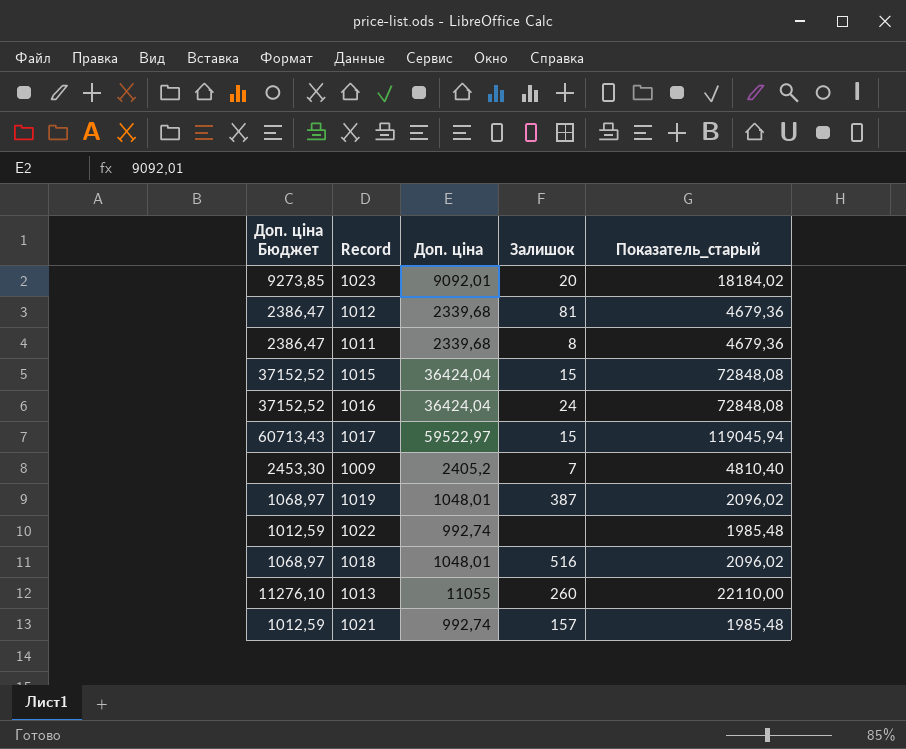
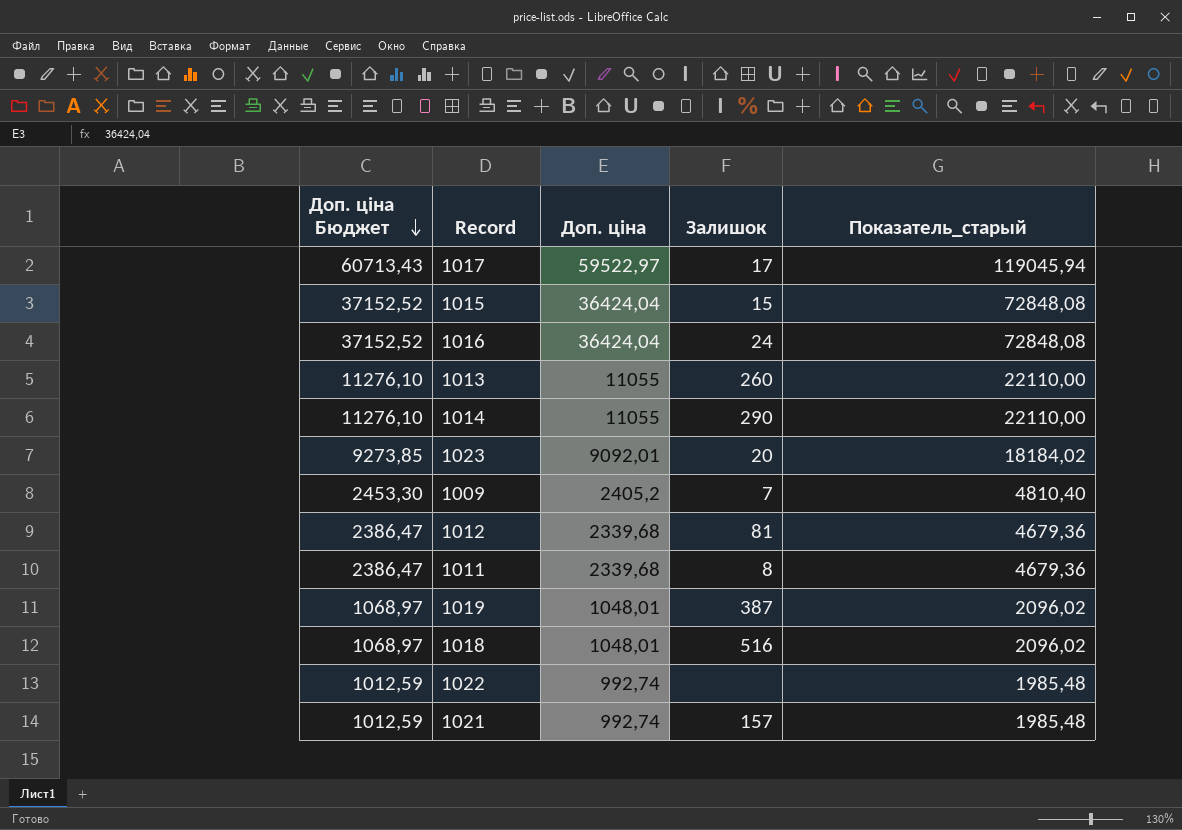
row order: none -> Доп. ціна Бюджет descending
1017 | Залишок: 15 -> 17
row 1014: none -> 11276,10 | 11055 | 290 | 22110,00

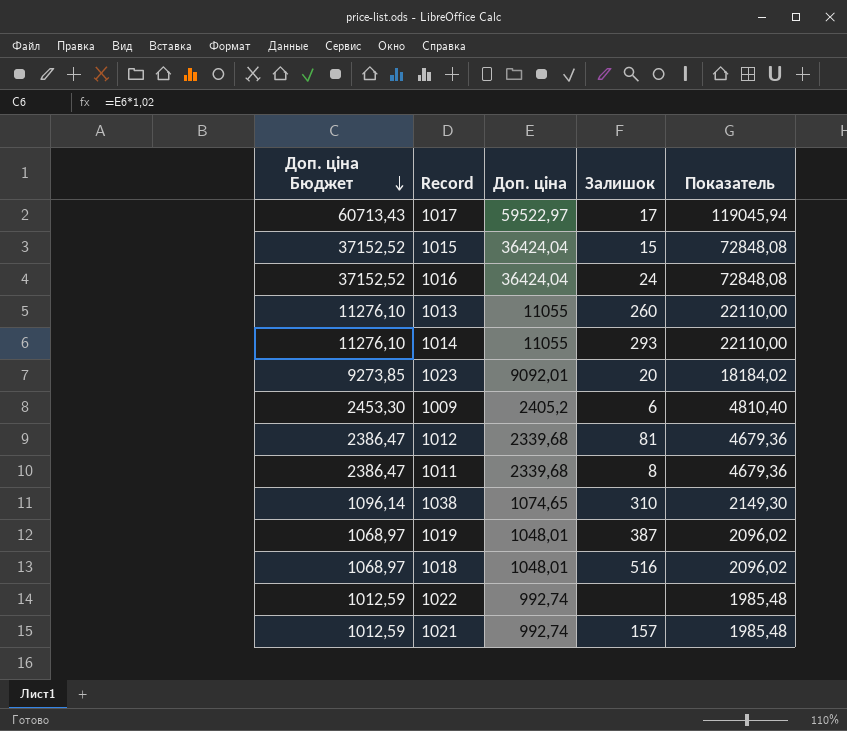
column name: Показатель_старый -> Показатель
1014 | Залишок: 290 -> 293
1009 | Залишок: 7 -> 6
row 1038: none -> 1096,14 | 1074,65 | 310 | 2149,30

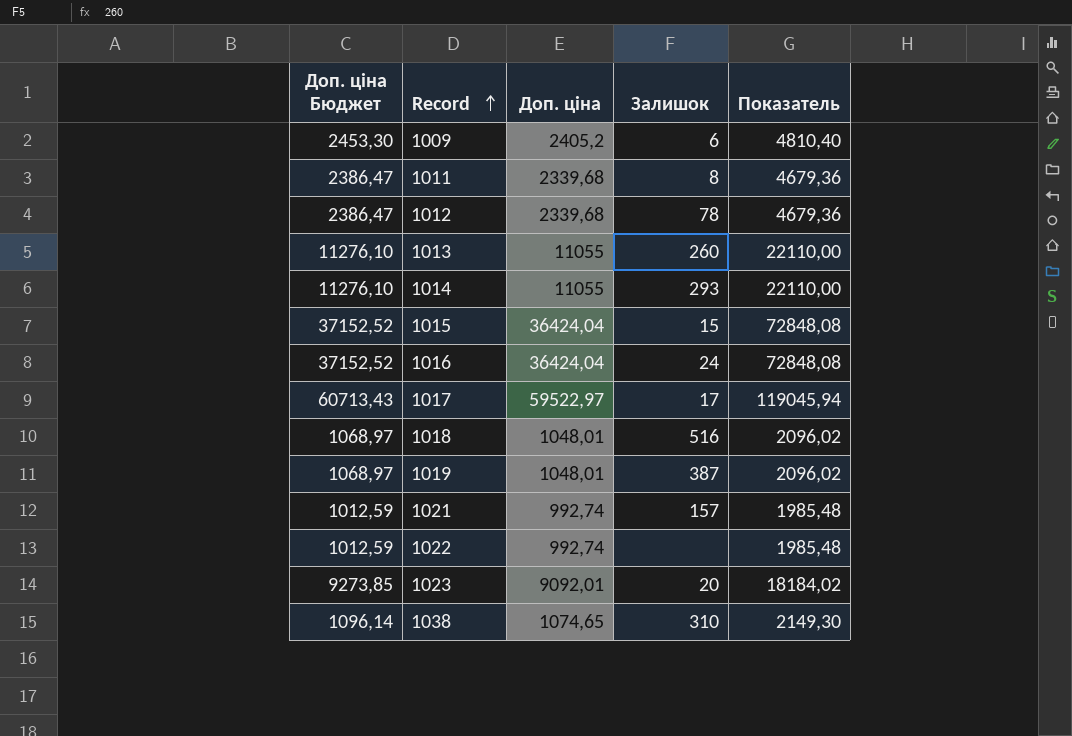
row order: Доп. ціна Бюджет descending -> Record ascending
1012 | Залишок: 81 -> 78

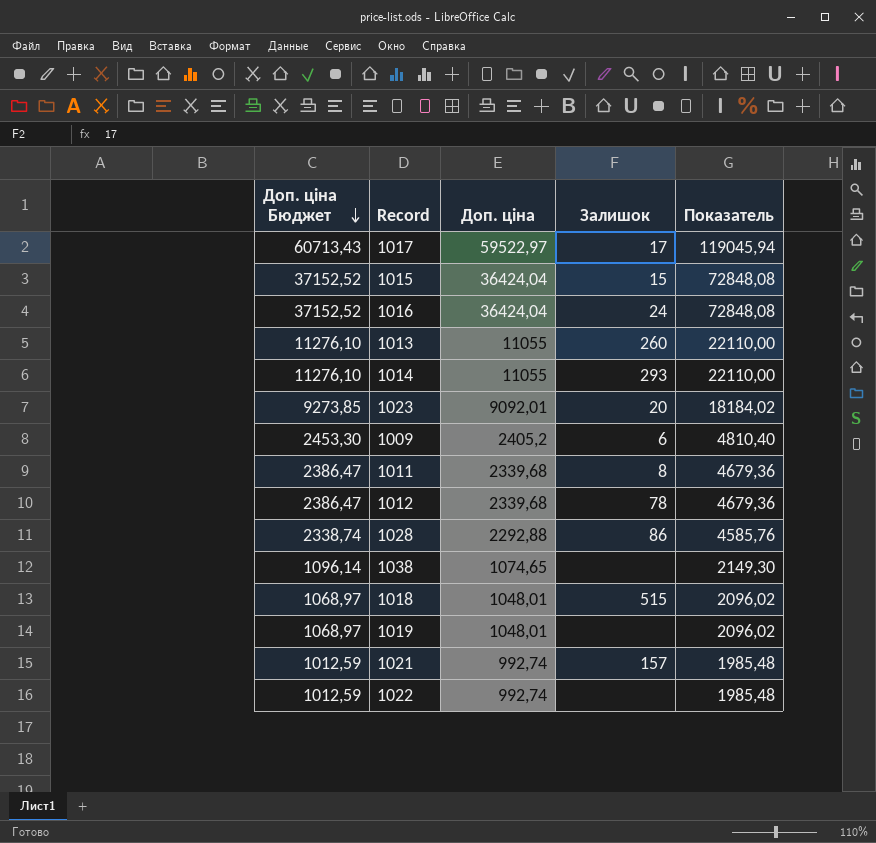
row order: Record ascending -> Доп. ціна Бюджет descending
row 1028: none -> 2338,74 | 2292,88 | 86 | 4585,76
1038 | Залишок: 310 -> none
1018 | Залишок: 516 -> 515
1019 | Залишок: 387 -> none

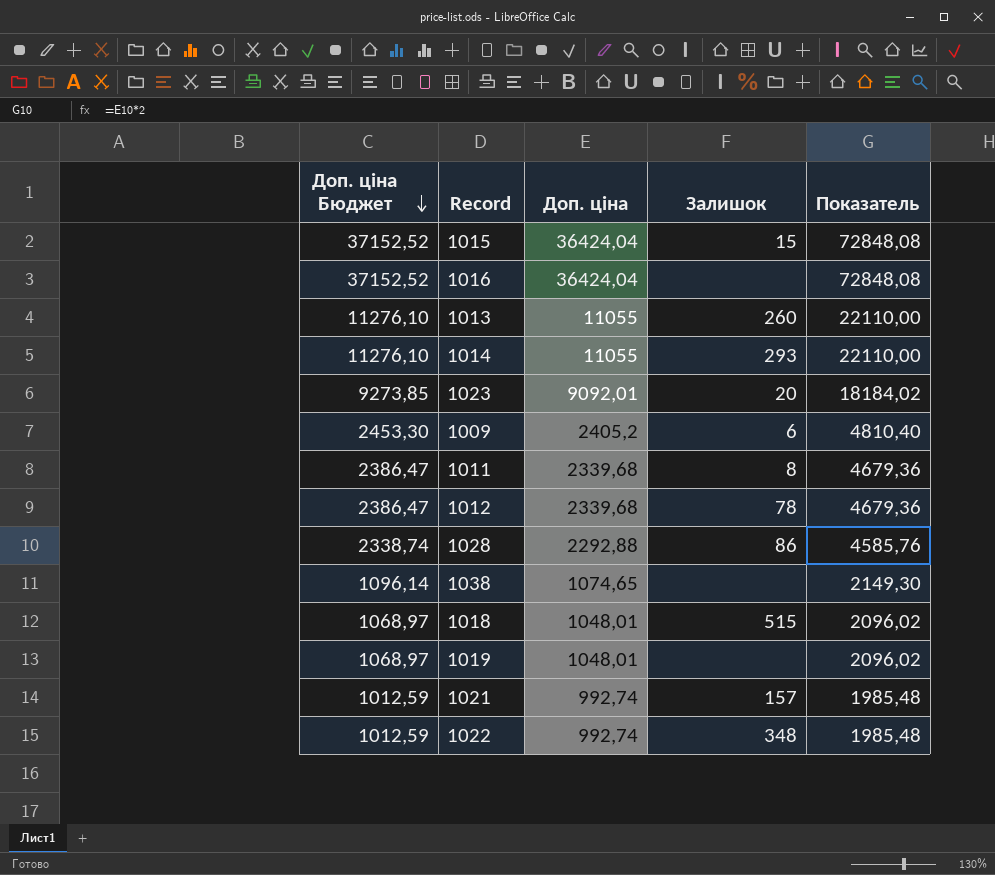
row 1017: 60713,43 | 59522,97 | 17 | 119045,94 -> none
1016 | Залишок: 24 -> none
1022 | Залишок: none -> 348

